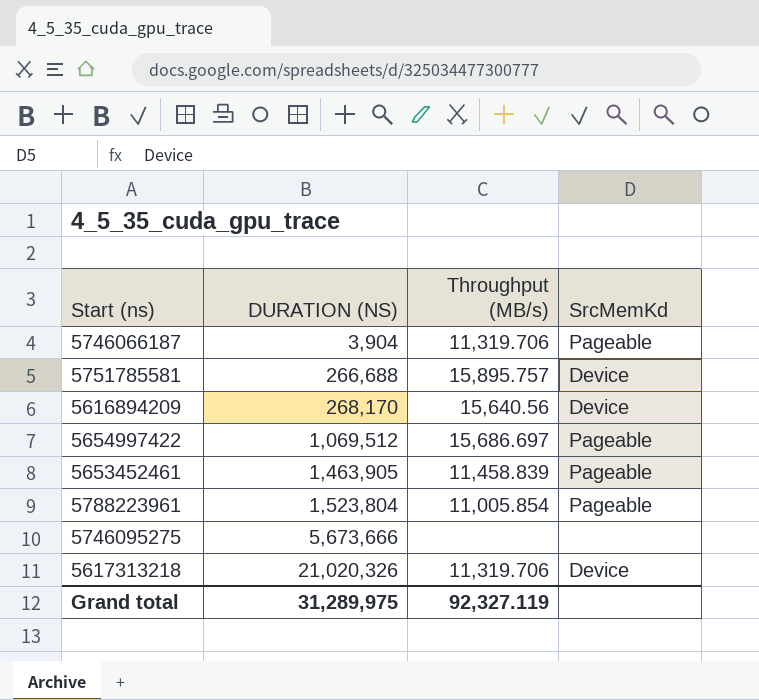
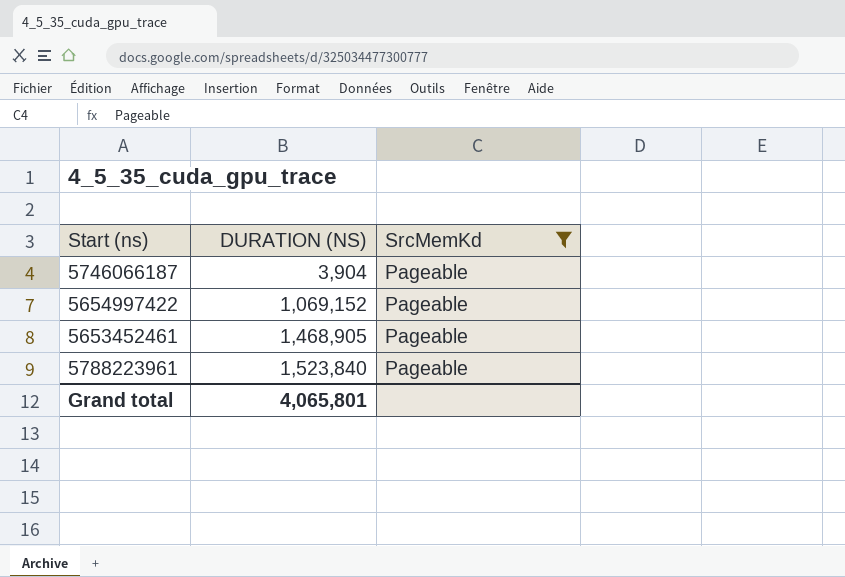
filter: none -> SrcMemKd = Pageable
column Throughput (MB/s) | position: 3 -> none
5654997422 | DURATION (NS): 1,069,512 -> 1,069,152
5653452461 | DURATION (NS): 1,463,905 -> 1,468,905
5788223961 | DURATION (NS): 1,523,804 -> 1,523,840
Grand total | DURATION (NS): 31,289,975 -> 4,065,801

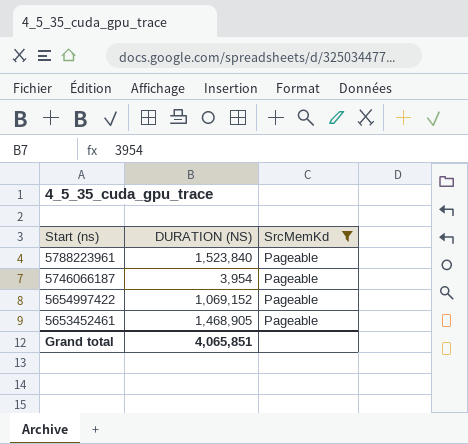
row order: DURATION (NS) ascending -> Start (ns) descending
5746066187 | DURATION (NS): 3,904 -> 3,954
Grand total | DURATION (NS): 4,065,801 -> 4,065,851

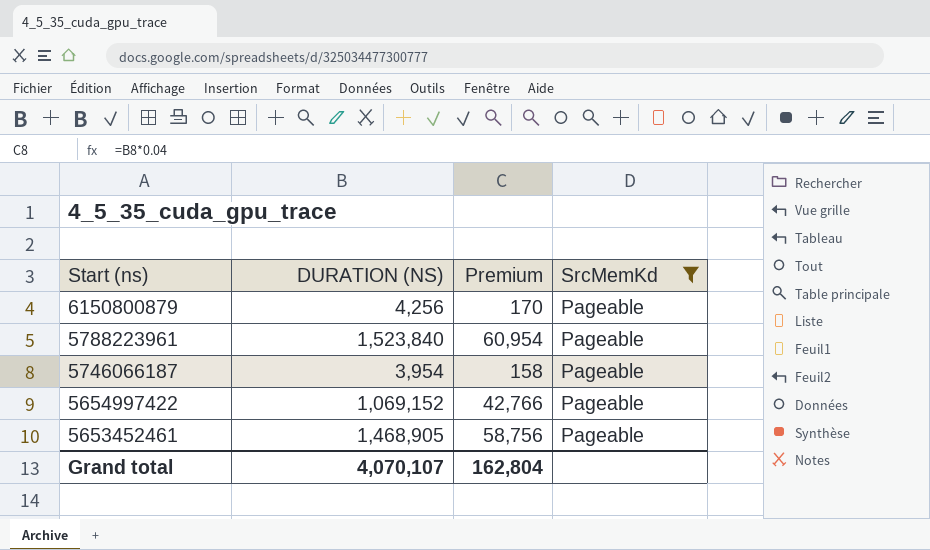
column Premium | formula: none -> [DURATION (NS)] * 0.04
row 6150800879: none -> 4,256 | 170 | Pageable
Grand total | DURATION (NS): 4,065,851 -> 4,070,107

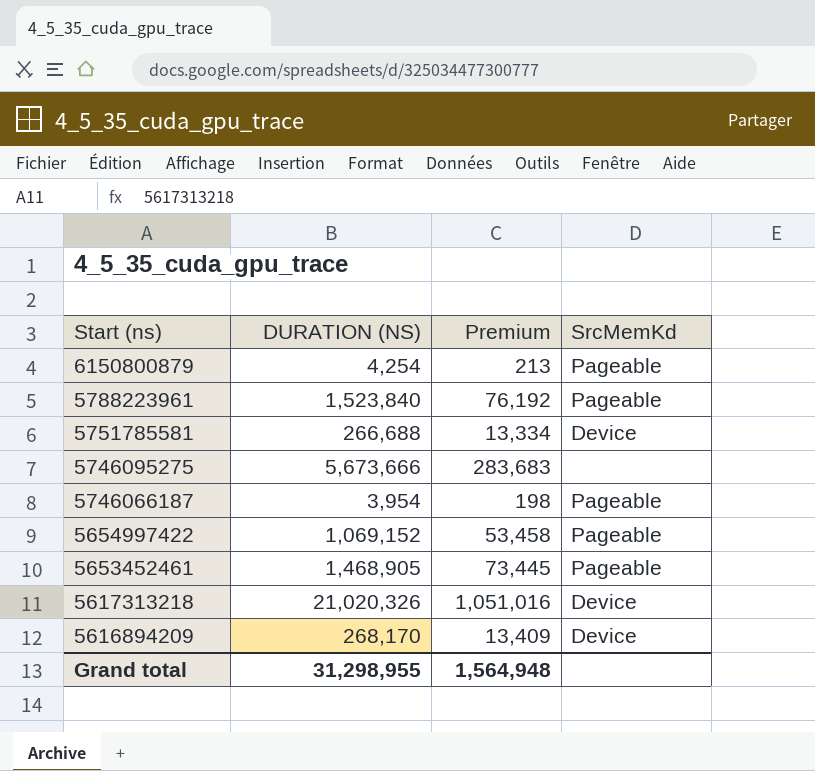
filter: SrcMemKd = Pageable -> none
column Premium | formula: [DURATION (NS)] * 0.04 -> [DURATION (NS)] * 0.05
6150800879 | DURATION (NS): 4,256 -> 4,254
Grand total | DURATION (NS): 4,070,107 -> 31,298,955
Grand total | Premium: 162,804 -> 1,564,948

